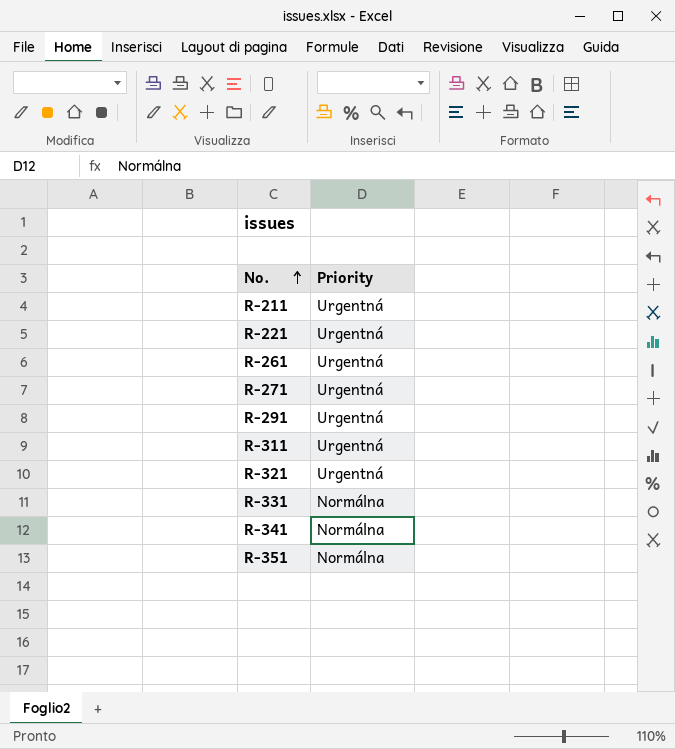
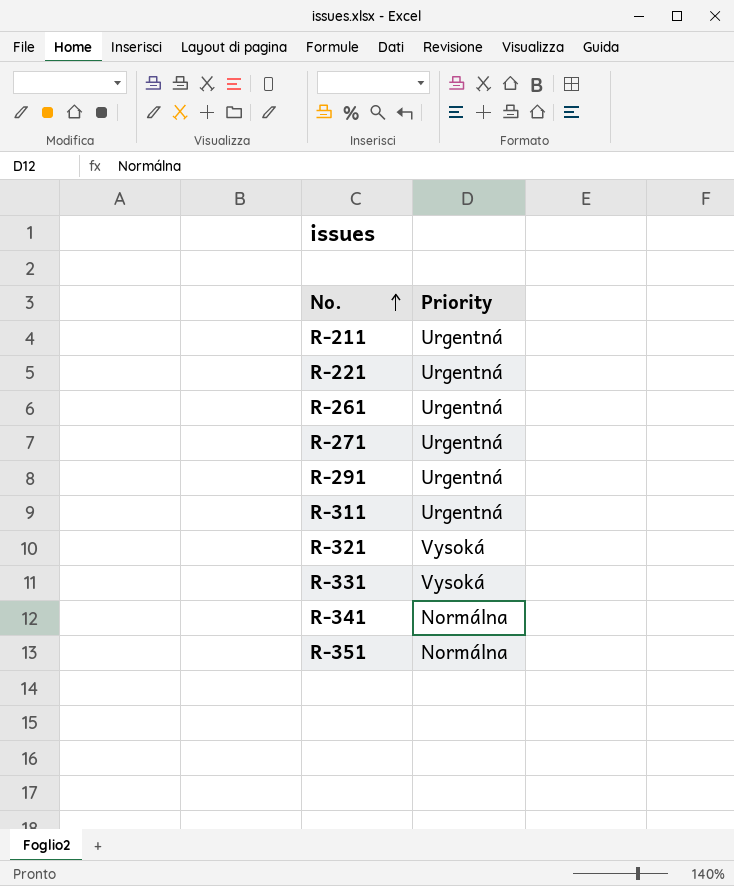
R-321 | Priority: Urgentná -> Vysoká
R-331 | Priority: Normálna -> Vysoká

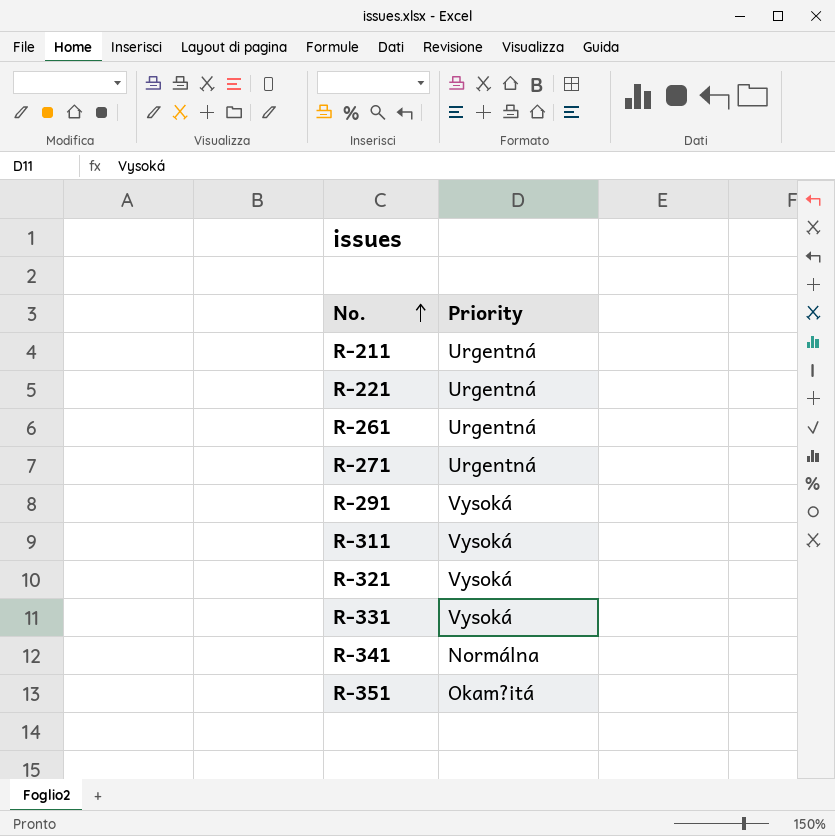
R-291 | Priority: Urgentná -> Vysoká
R-311 | Priority: Urgentná -> Vysoká
R-351 | Priority: Normálna -> Okam?itá

